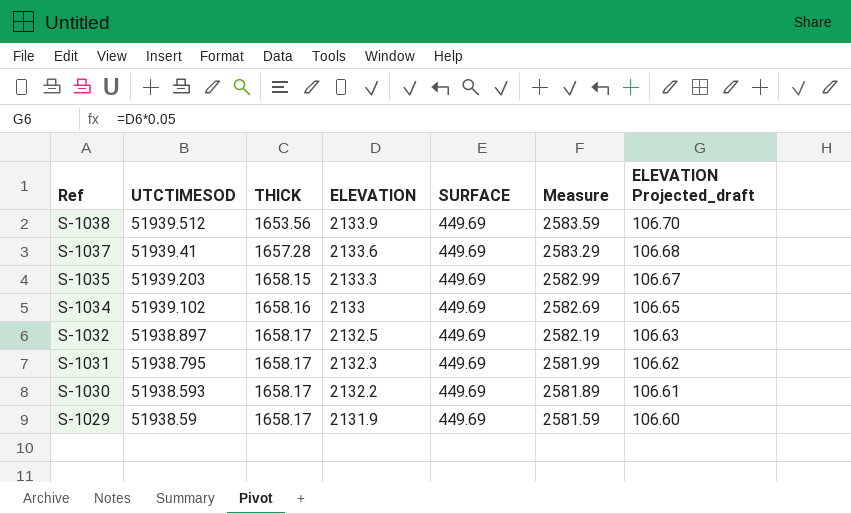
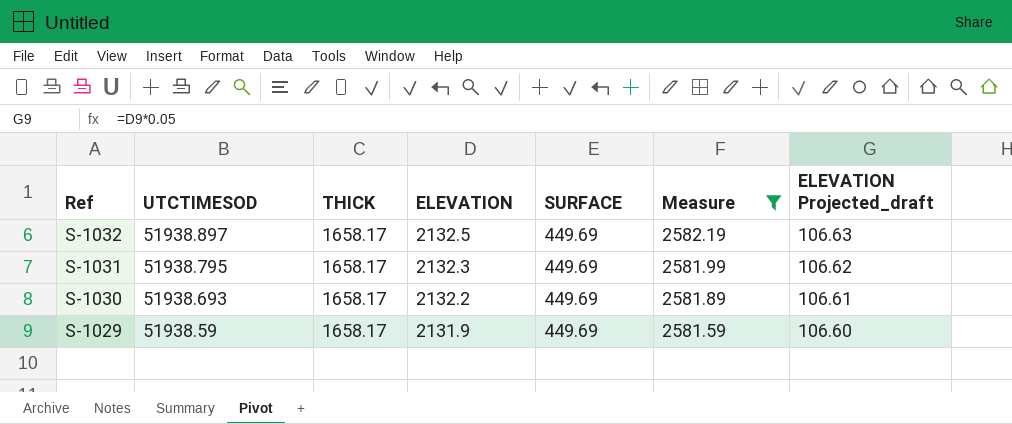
filter: none -> Measure <= 2582.19
S-1030 | UTCTIMESOD: 51938.593 -> 51938.693

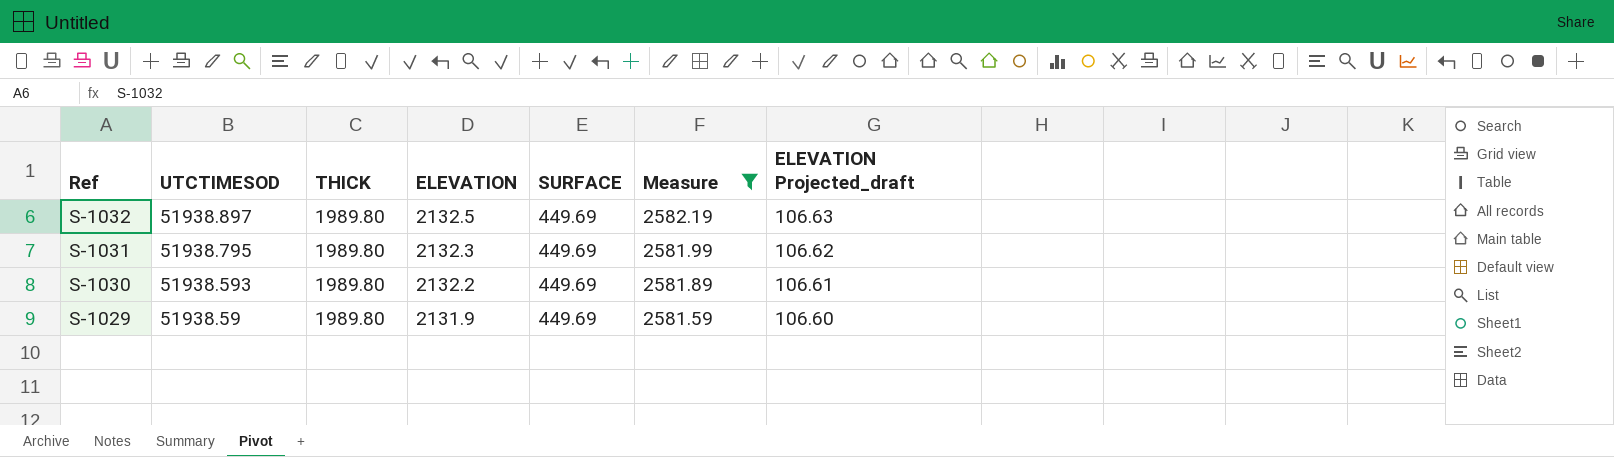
S-1032 | THICK: 1658.17 -> 1989.80
S-1031 | THICK: 1658.17 -> 1989.80
S-1030 | UTCTIMESOD: 51938.693 -> 51938.593
S-1030 | THICK: 1658.17 -> 1989.80
S-1029 | THICK: 1658.17 -> 1989.80

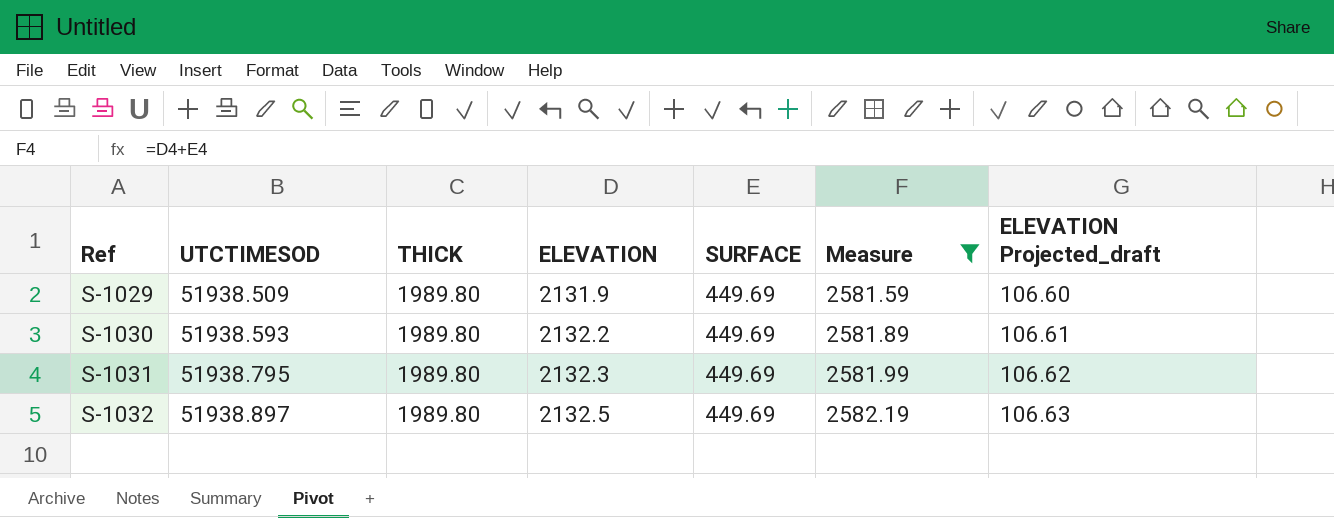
row order: Ref descending -> Ref ascending
S-1029 | UTCTIMESOD: 51938.59 -> 51938.509

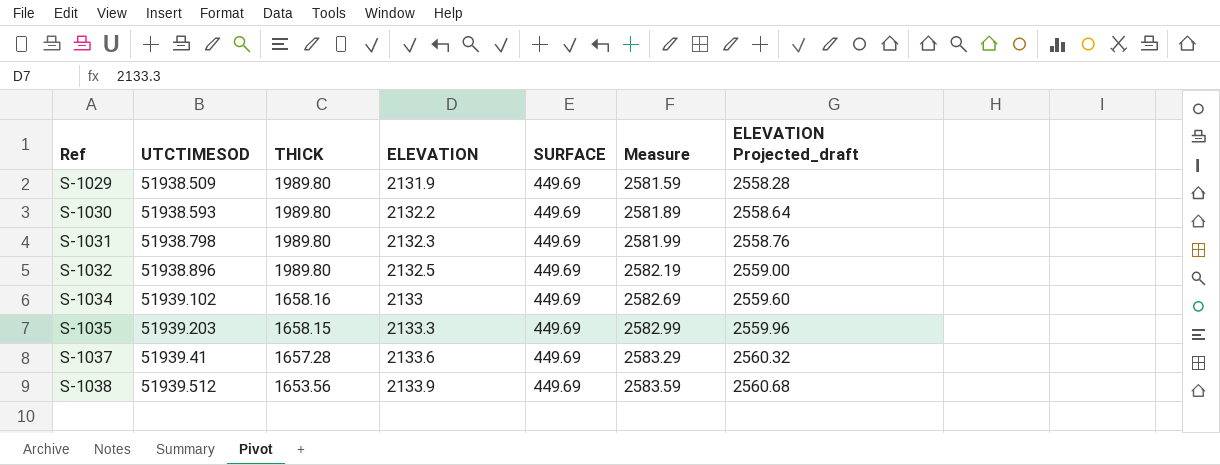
filter: Measure <= 2582.19 -> none
column ELEVATION Projected_draft | formula: [ELEVATION] * 0.05 -> [ELEVATION] * 1.2
S-1031 | UTCTIMESOD: 51938.795 -> 51938.798
S-1032 | UTCTIMESOD: 51938.897 -> 51938.896

